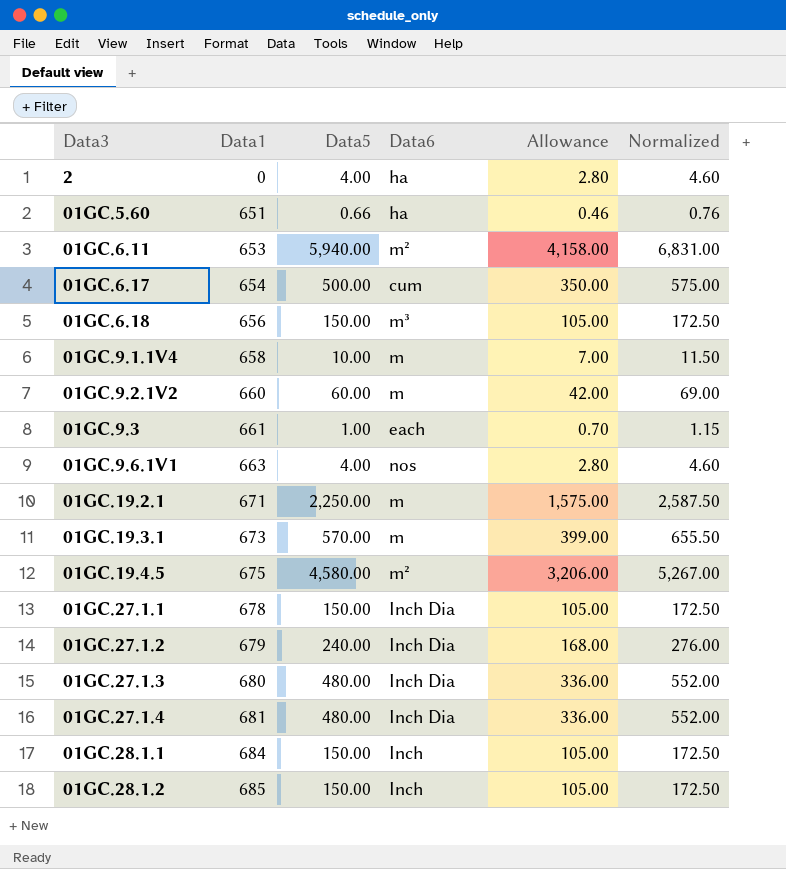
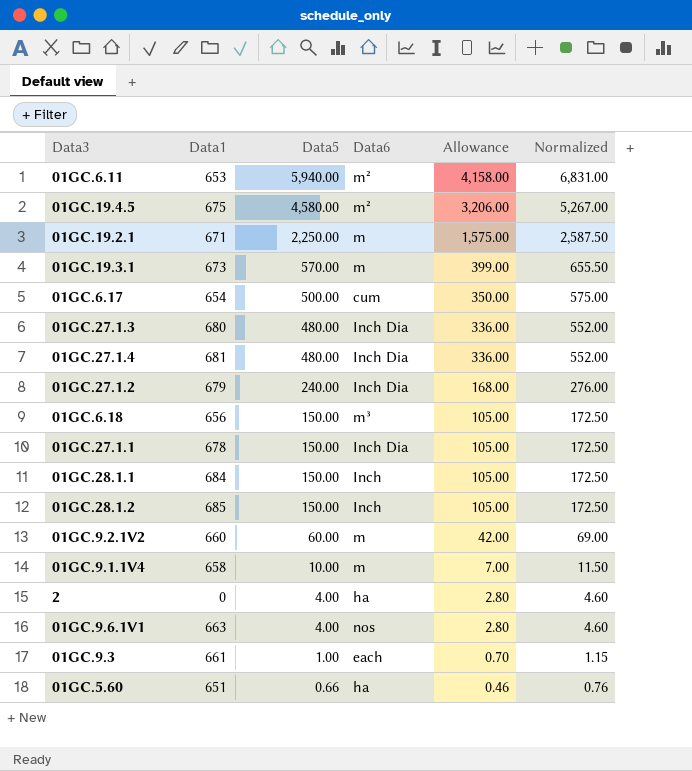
row order: Data1 ascending -> Data5 descending

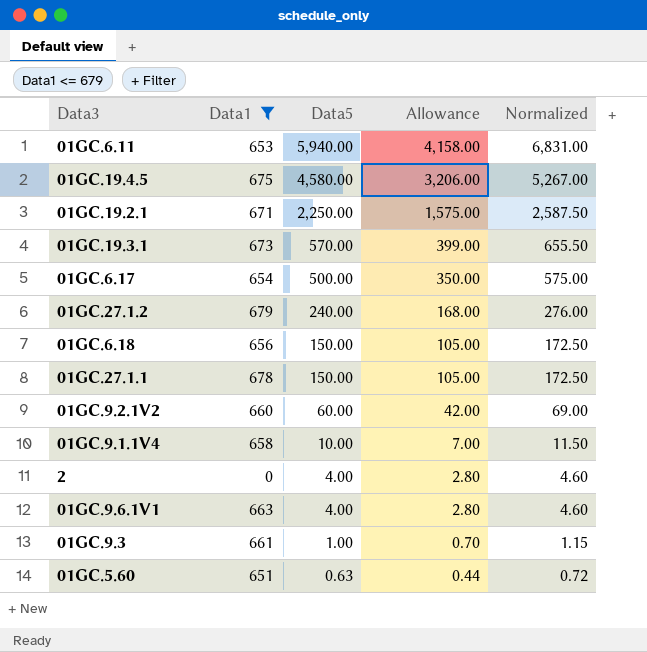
filter: none -> Data1 <= 679
column Data6 | position: 4 -> none
01GC.5.60 | Data5: 0.66 -> 0.63
01GC.5.60 | Allowance: 0.46 -> 0.44
01GC.5.60 | Normalized: 0.76 -> 0.72

